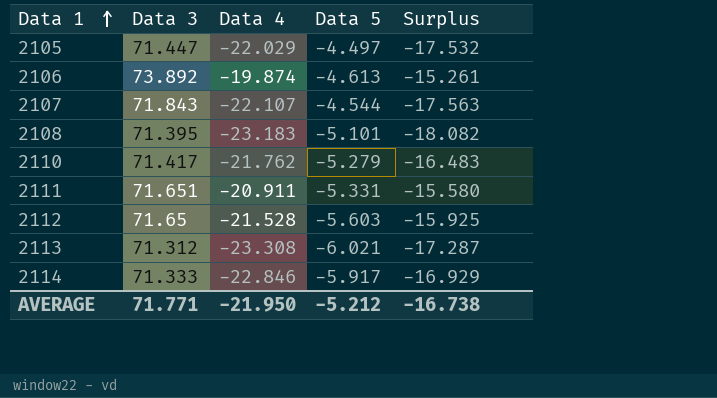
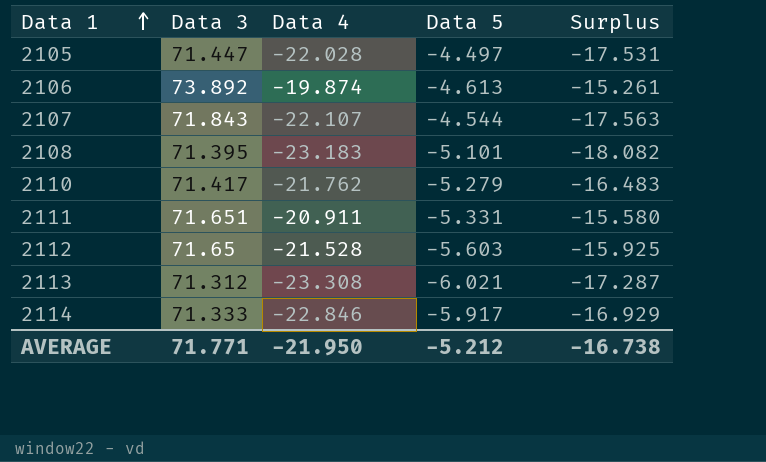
2105 | Data 4: -22.029 -> -22.028
2105 | Surplus: -17.532 -> -17.531

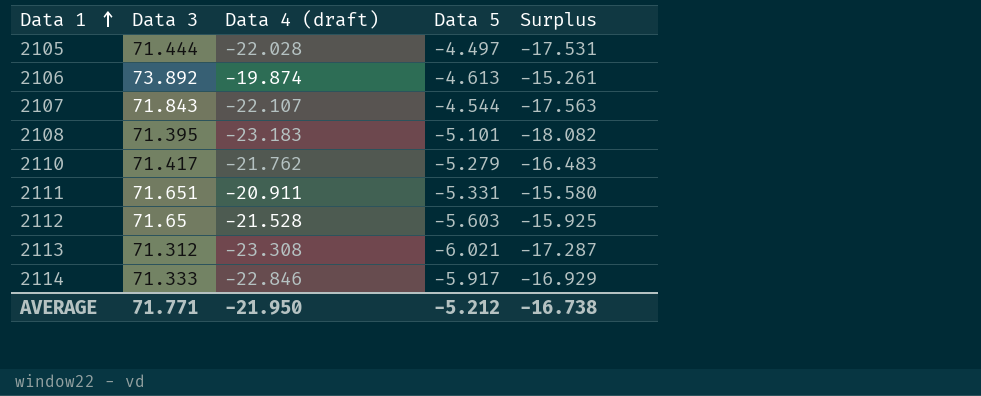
column name: Data 4 -> Data 4 (draft)
2105 | Data 3: 71.447 -> 71.444

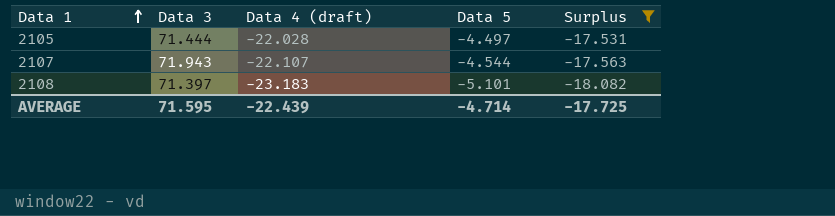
filter: none -> Surplus <= -17.531
2107 | Data 3: 71.843 -> 71.943
2108 | Data 3: 71.395 -> 71.397
AVERAGE | Data 3: 71.771 -> 71.595
AVERAGE | Data 4 (draft): -21.950 -> -22.439
AVERAGE | Data 5: -5.212 -> -4.714
AVERAGE | Surplus: -16.738 -> -17.725

